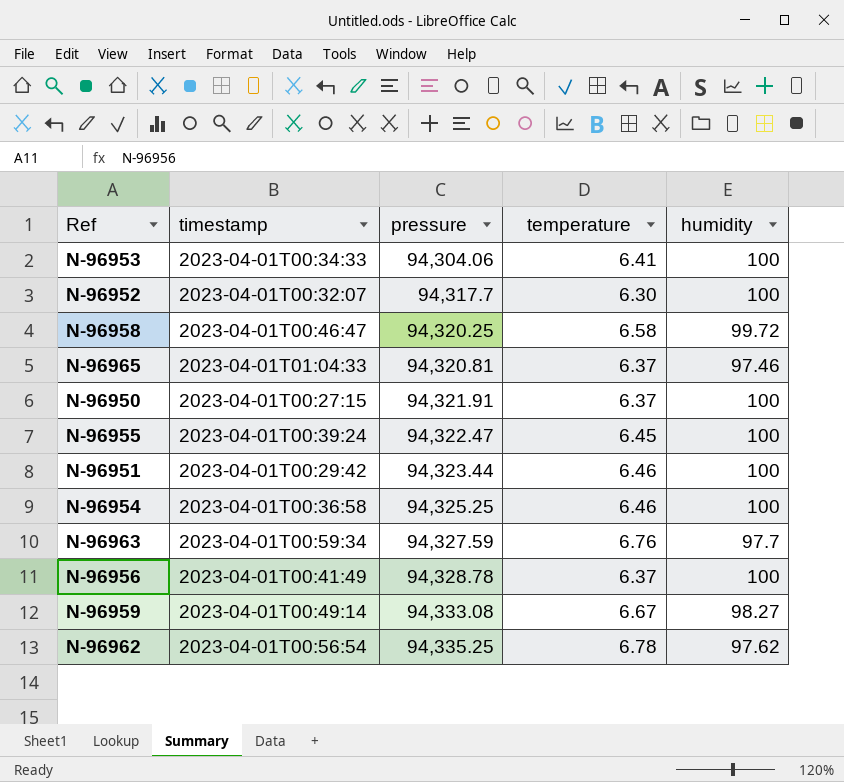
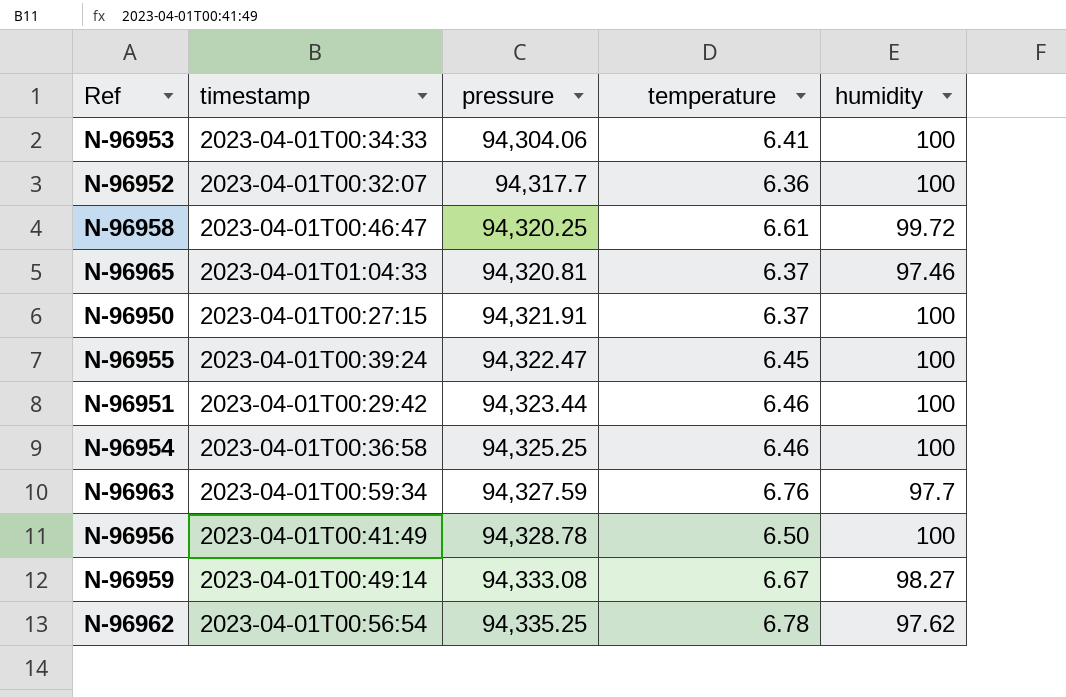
N-96952 | temperature: 6.30 -> 6.36
N-96958 | temperature: 6.58 -> 6.61
N-96956 | temperature: 6.37 -> 6.50

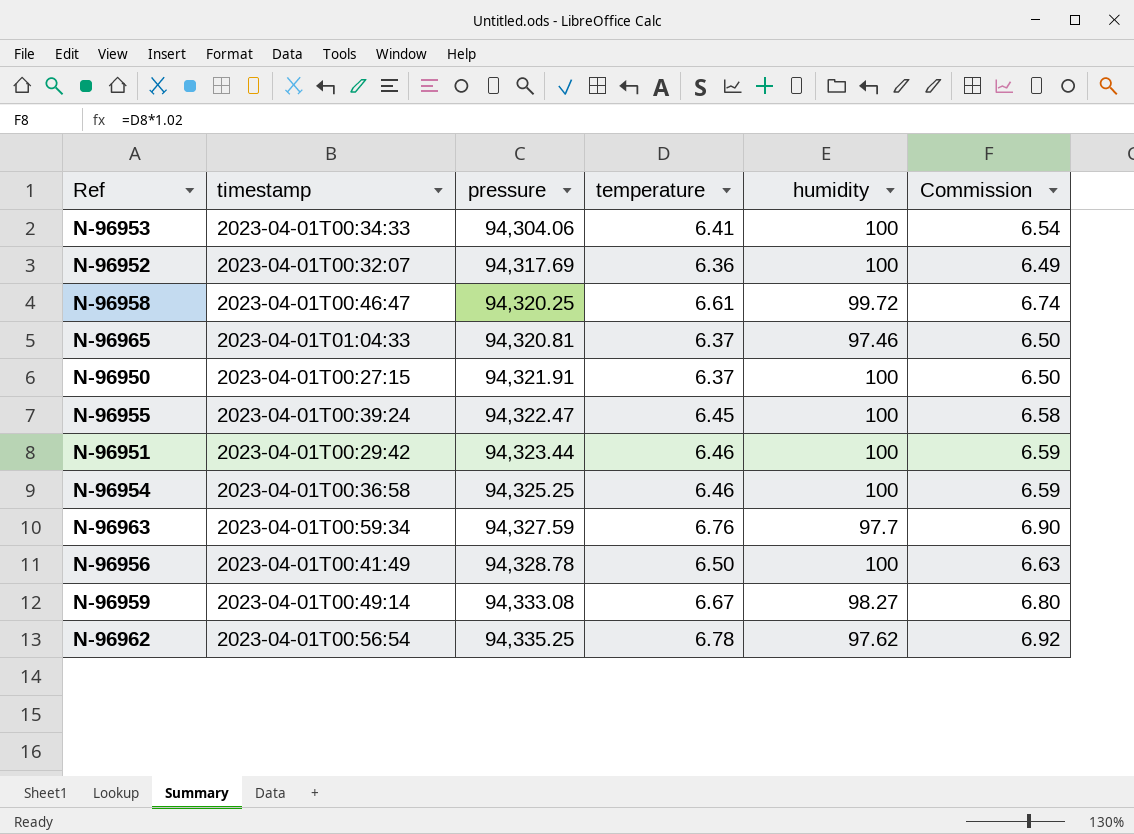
column Commission | formula: none -> [temperature] * 1.02
N-96952 | pressure: 94,317.7 -> 94,317.69

